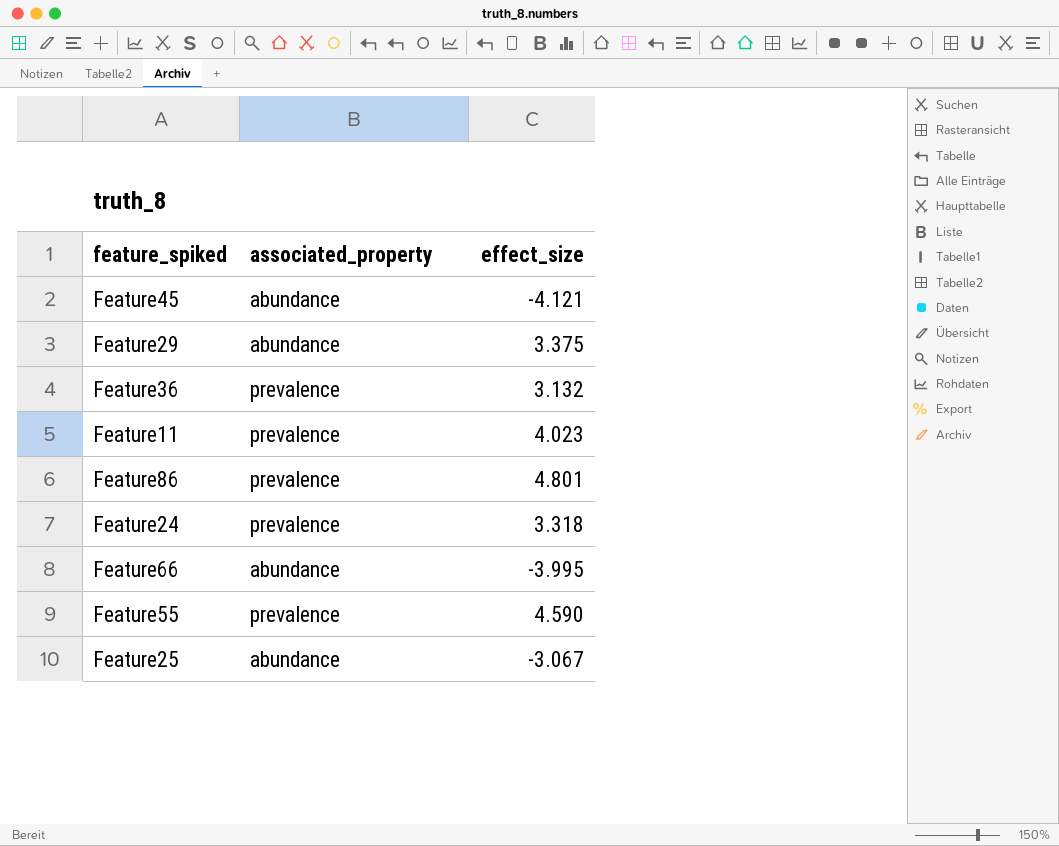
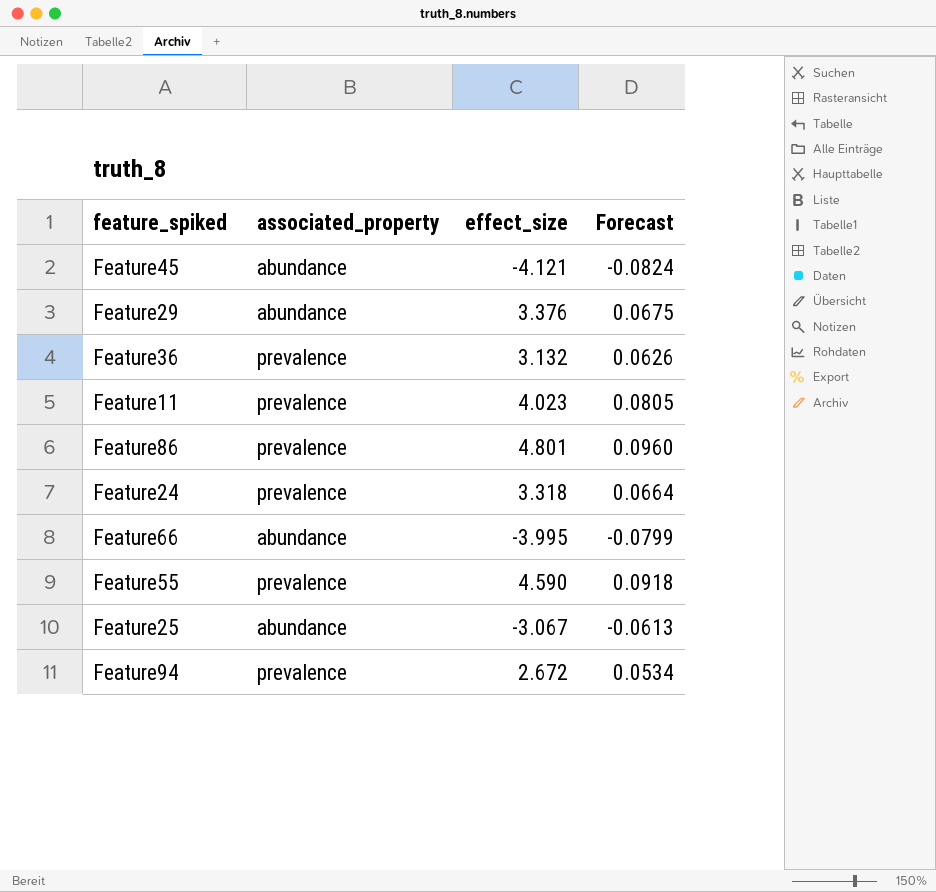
column Forecast | formula: none -> [effect_size] * 0.02
Feature29 | effect_size: 3.375 -> 3.376
row Feature94: none -> prevalence | 2.672 | 0.0534

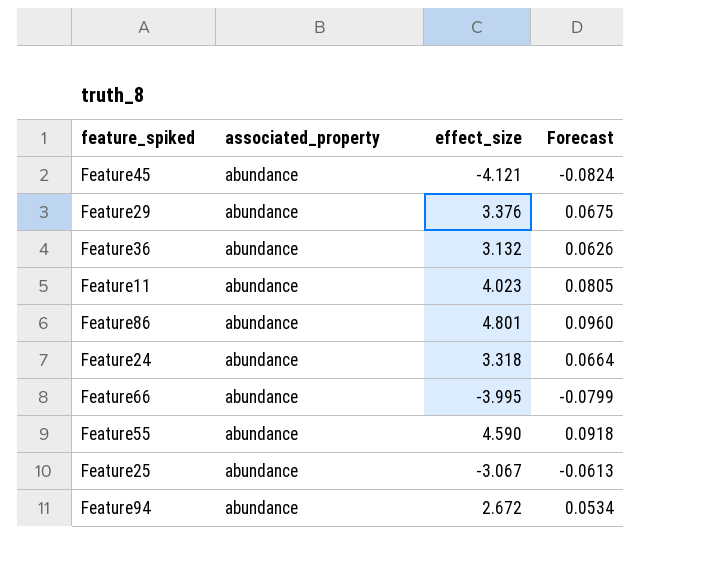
Feature36 | associated_property: prevalence -> abundance
Feature11 | associated_property: prevalence -> abundance
Feature86 | associated_property: prevalence -> abundance
Feature24 | associated_property: prevalence -> abundance
Feature55 | associated_property: prevalence -> abundance
Feature94 | associated_property: prevalence -> abundance

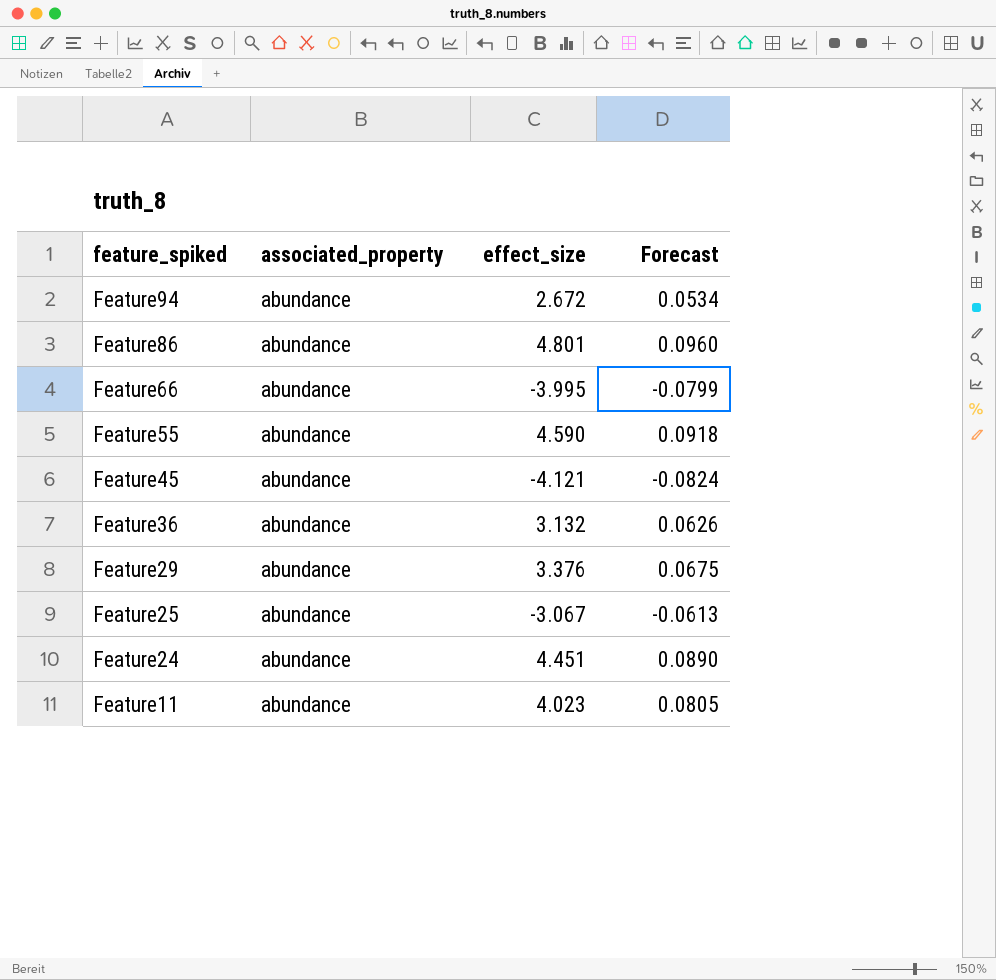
row order: none -> feature_spiked descending
Feature24 | effect_size: 3.318 -> 4.451
Feature24 | Forecast: 0.0664 -> 0.0890

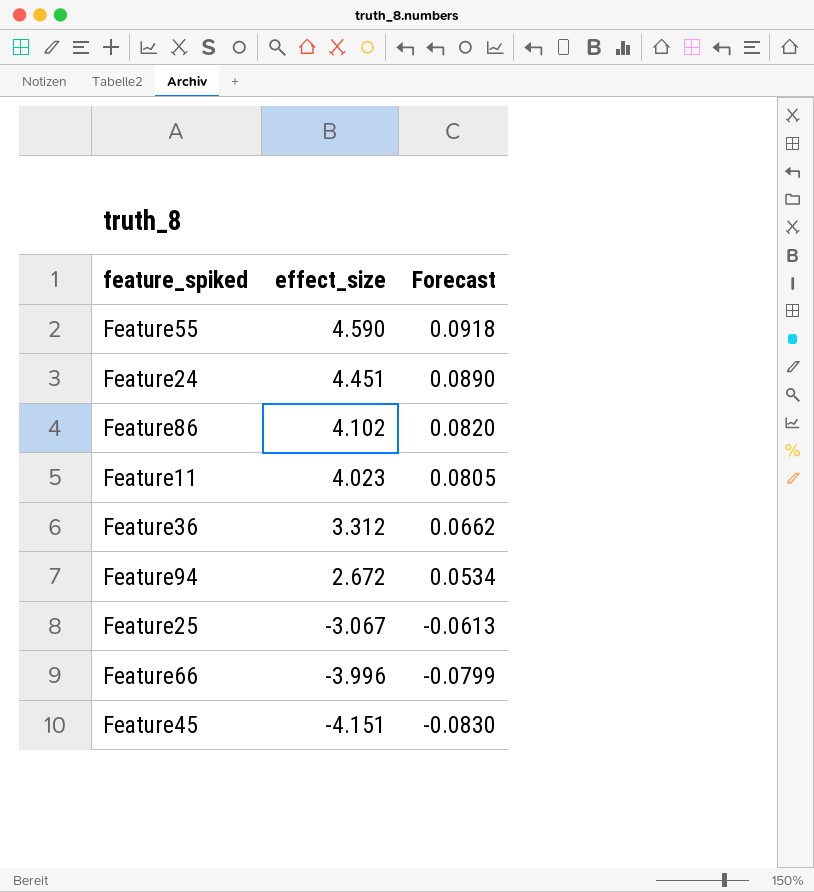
row order: feature_spiked descending -> effect_size descending
column associated_property | position: 2 -> none
row Feature29: abundance | 3.376 | 0.0675 -> none
Feature86 | effect_size: 4.801 -> 4.102
Feature86 | Forecast: 0.0960 -> 0.0820
Feature36 | effect_size: 3.132 -> 3.312
Feature36 | Forecast: 0.0626 -> 0.0662
Feature66 | effect_size: -3.995 -> -3.996
Feature45 | effect_size: -4.121 -> -4.151
Feature45 | Forecast: -0.0824 -> -0.0830

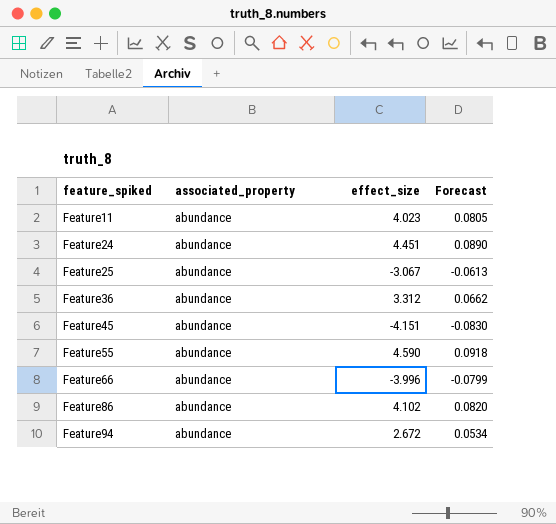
row order: effect_size descending -> feature_spiked ascending
column associated_property | position: none -> 2

